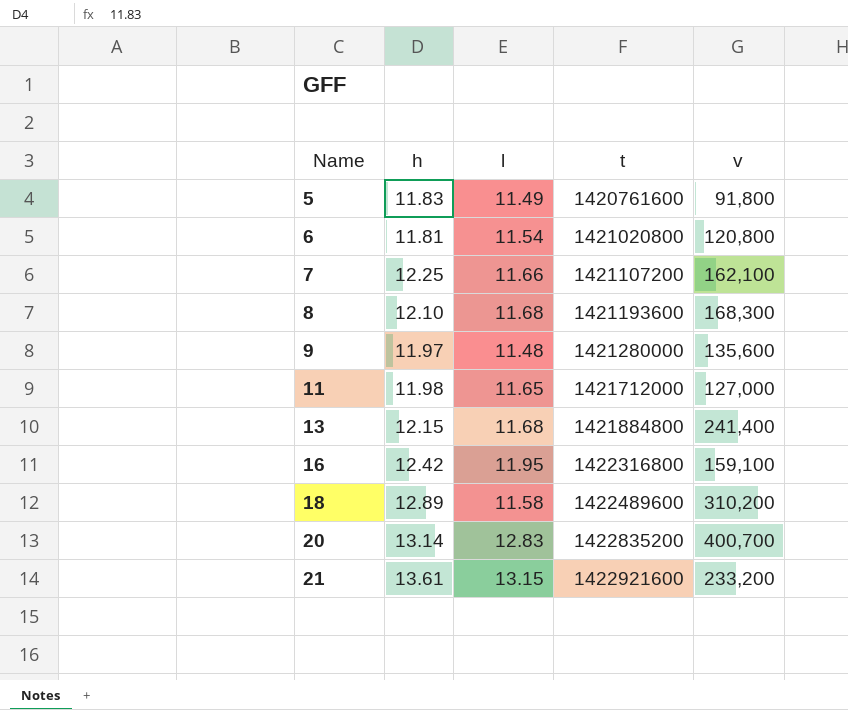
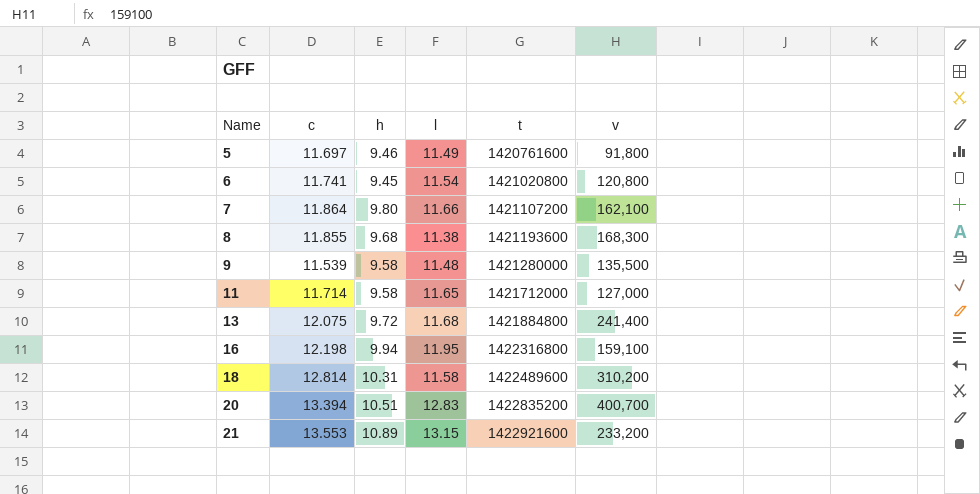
column c | position: none -> 2
5 | h: 11.83 -> 9.46
6 | h: 11.81 -> 9.45
7 | h: 12.25 -> 9.80
8 | h: 12.10 -> 9.68
8 | l: 11.68 -> 11.38
9 | h: 11.97 -> 9.58
9 | v: 135,600 -> 135,500
11 | h: 11.98 -> 9.58
13 | h: 12.15 -> 9.72
16 | h: 12.42 -> 9.94
18 | h: 12.89 -> 10.31
20 | h: 13.14 -> 10.51
21 | h: 13.61 -> 10.89

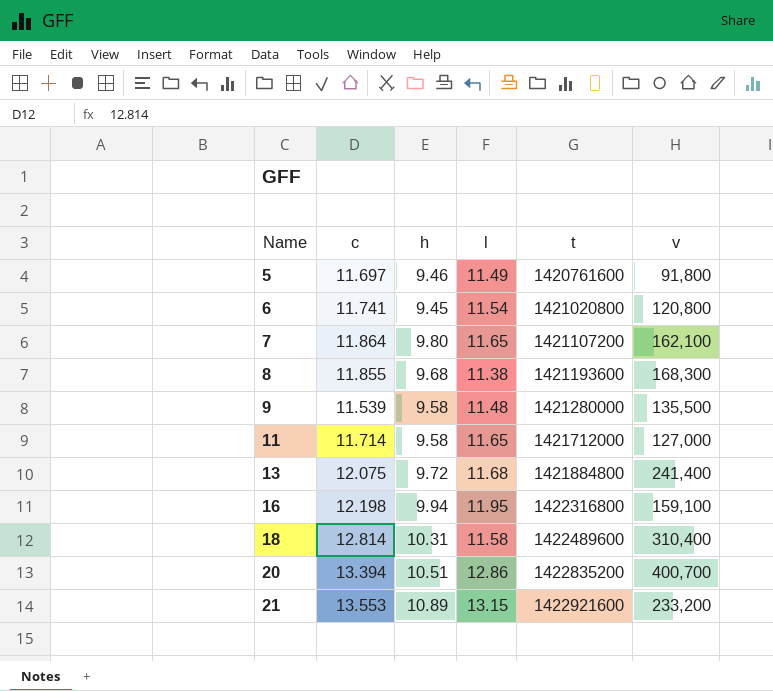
7 | l: 11.66 -> 11.65
18 | v: 310,200 -> 310,400
20 | l: 12.83 -> 12.86

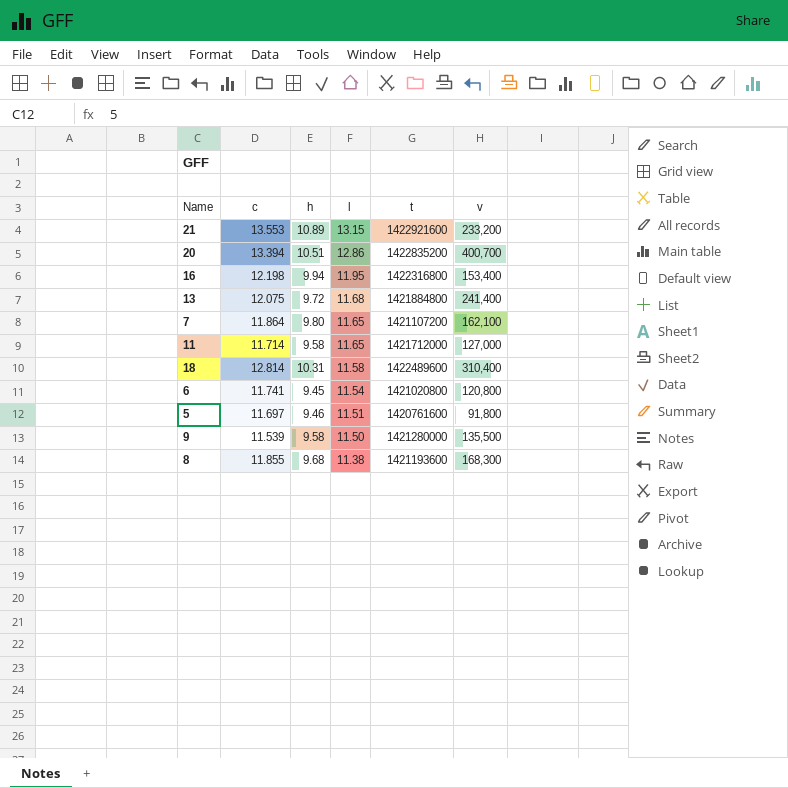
row order: Name ascending -> l descending
16 | v: 159,100 -> 153,400
5 | l: 11.49 -> 11.51
9 | l: 11.48 -> 11.50

